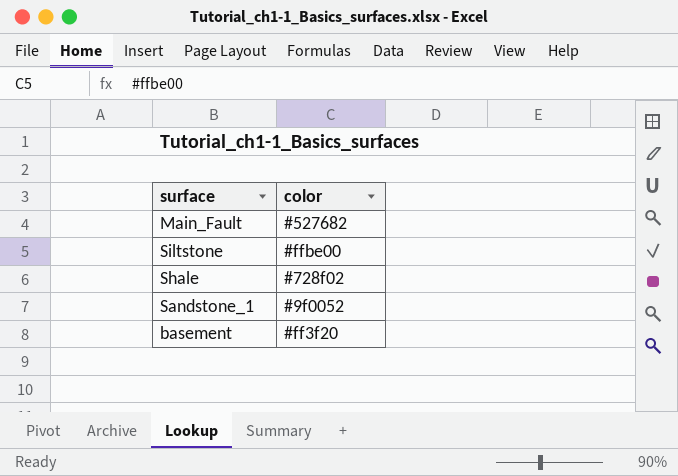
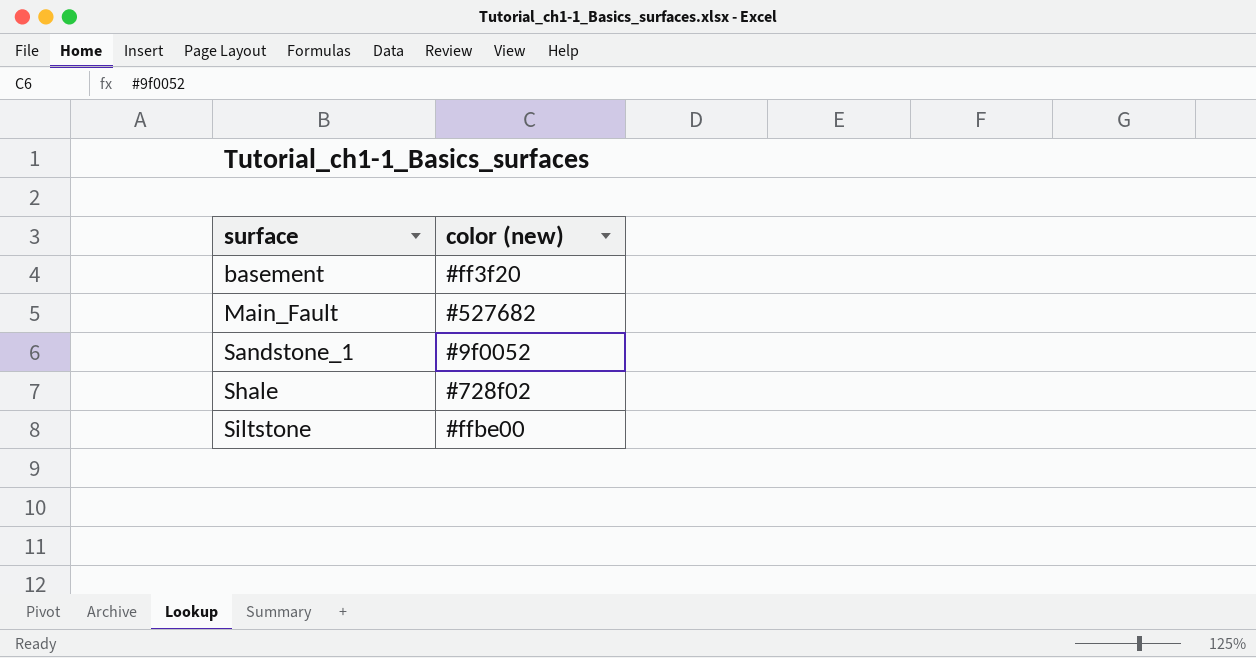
row order: none -> surface ascending
column name: color -> color (new)

